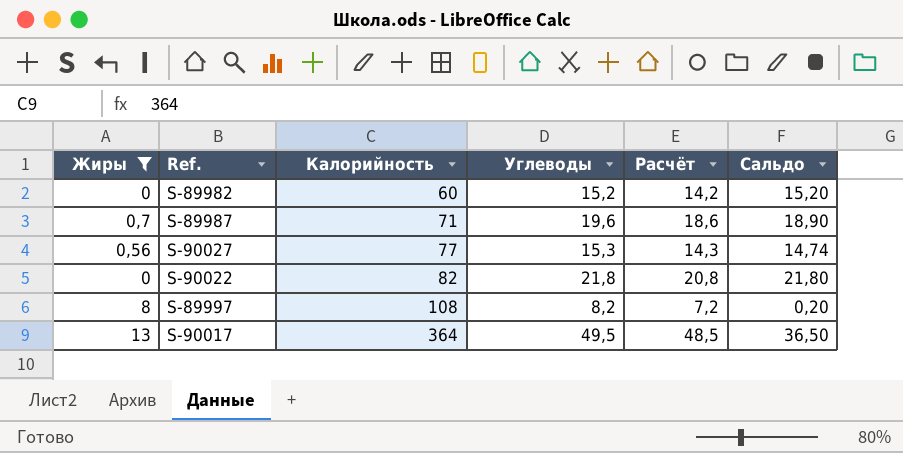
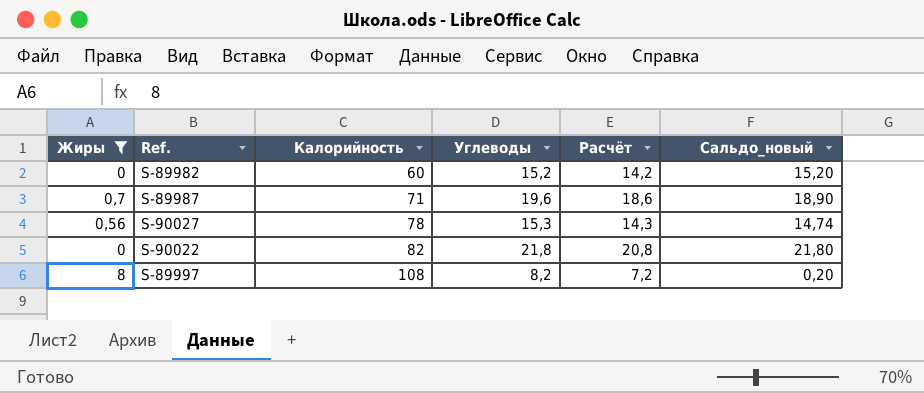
column name: Сальдо -> Сальдо_новый
row S-90017: 13 | 364 | 49,5 | 48,5 | 36,50 -> none
S-90027 | Калорийность: 77 -> 78

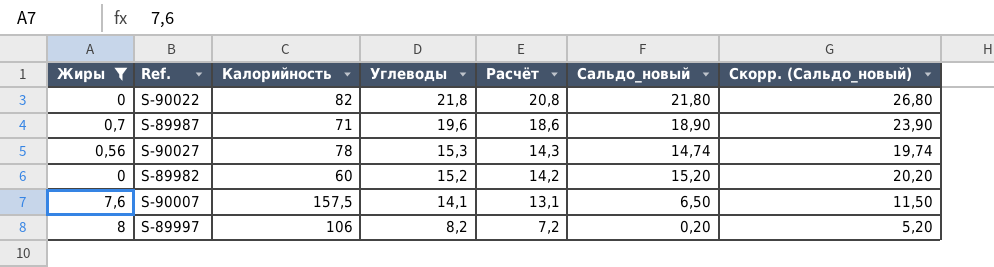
row order: Калорийность ascending -> Углеводы descending
column Скорр. (Сальдо_новый) | formula: none -> [Сальдо_новый] + 5
row S-90007: none -> 7,6 | 157,5 | 14,1 | 13,1 | 6,50 | 11,50
S-89997 | Калорийность: 108 -> 106

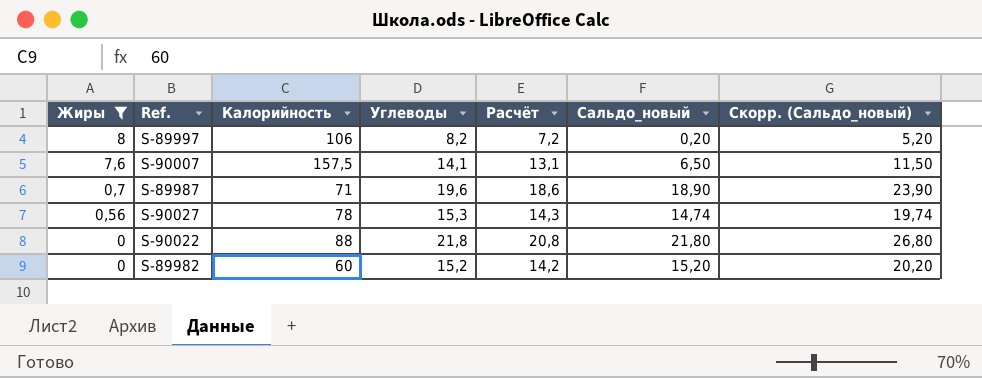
row order: Углеводы descending -> Жиры descending
S-90022 | Калорийность: 82 -> 88

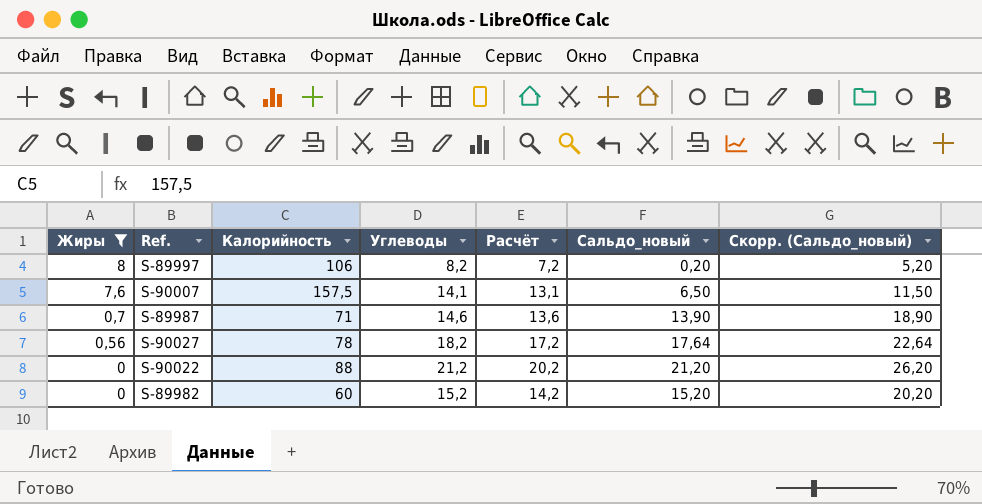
S-89987 | Углеводы: 19,6 -> 14,6
S-89987 | Расчёт: 18,6 -> 13,6
S-89987 | Сальдо_новый: 18,90 -> 13,90
S-89987 | Скорр. (Сальдо_новый): 23,90 -> 18,90
S-90027 | Углеводы: 15,3 -> 18,2
S-90027 | Расчёт: 14,3 -> 17,2
S-90027 | Сальдо_новый: 14,74 -> 17,64
S-90027 | Скорр. (Сальдо_новый): 19,74 -> 22,64
S-90022 | Углеводы: 21,8 -> 21,2
S-90022 | Расчёт: 20,8 -> 20,2
S-90022 | Сальдо_новый: 21,80 -> 21,20
S-90022 | Скорр. (Сальдо_новый): 26,80 -> 26,20

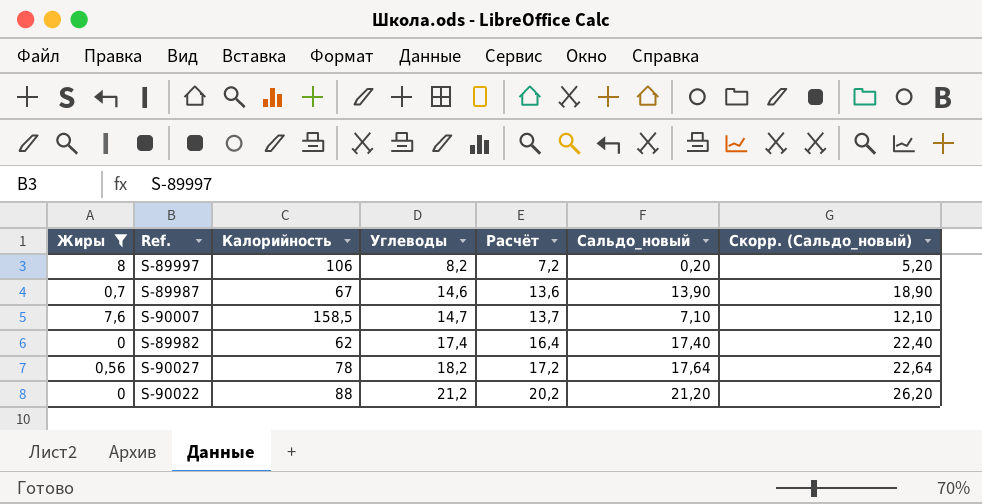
row order: Жиры descending -> Углеводы ascending
S-89987 | Калорийность: 71 -> 67
S-90007 | Калорийность: 157,5 -> 158,5
S-90007 | Углеводы: 14,1 -> 14,7
S-90007 | Расчёт: 13,1 -> 13,7
S-90007 | Сальдо_новый: 6,50 -> 7,10
S-90007 | Скорр. (Сальдо_новый): 11,50 -> 12,10
S-89982 | Калорийность: 60 -> 62
S-89982 | Углеводы: 15,2 -> 17,4
S-89982 | Расчёт: 14,2 -> 16,4
S-89982 | Сальдо_новый: 15,20 -> 17,40
S-89982 | Скорр. (Сальдо_новый): 20,20 -> 22,40

